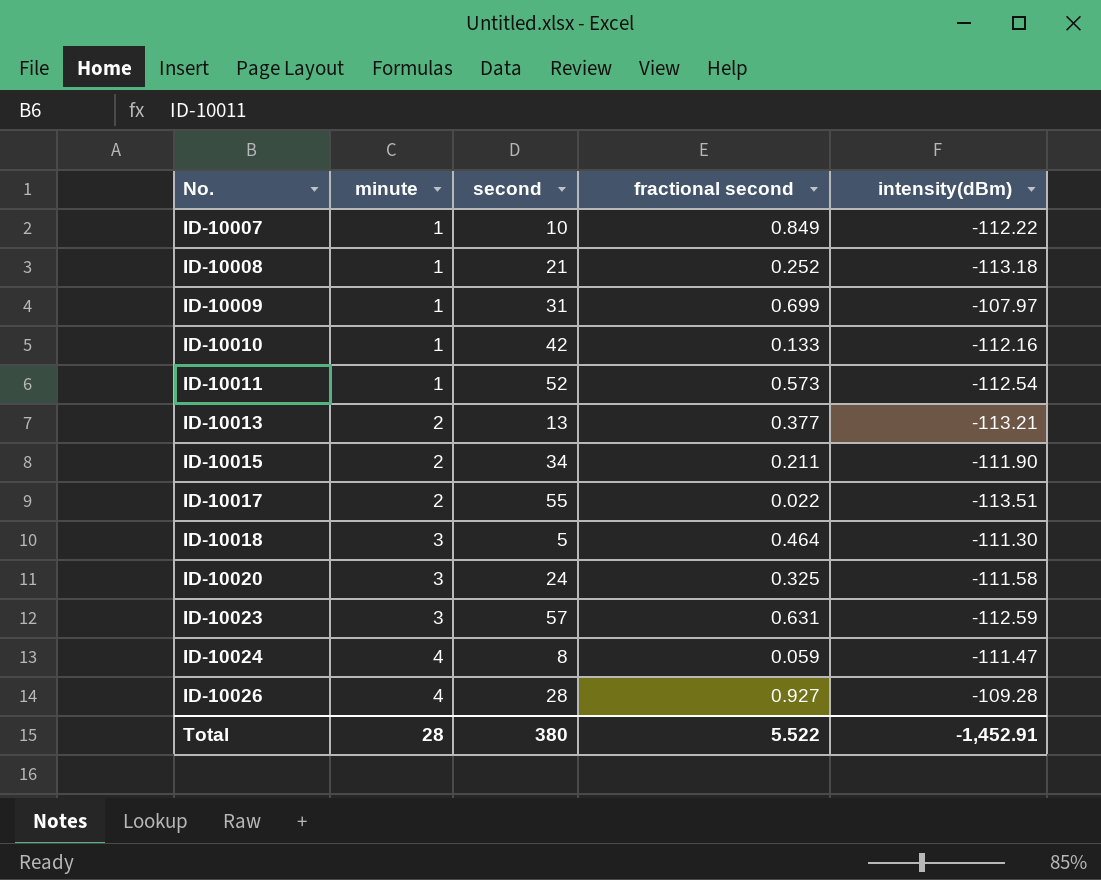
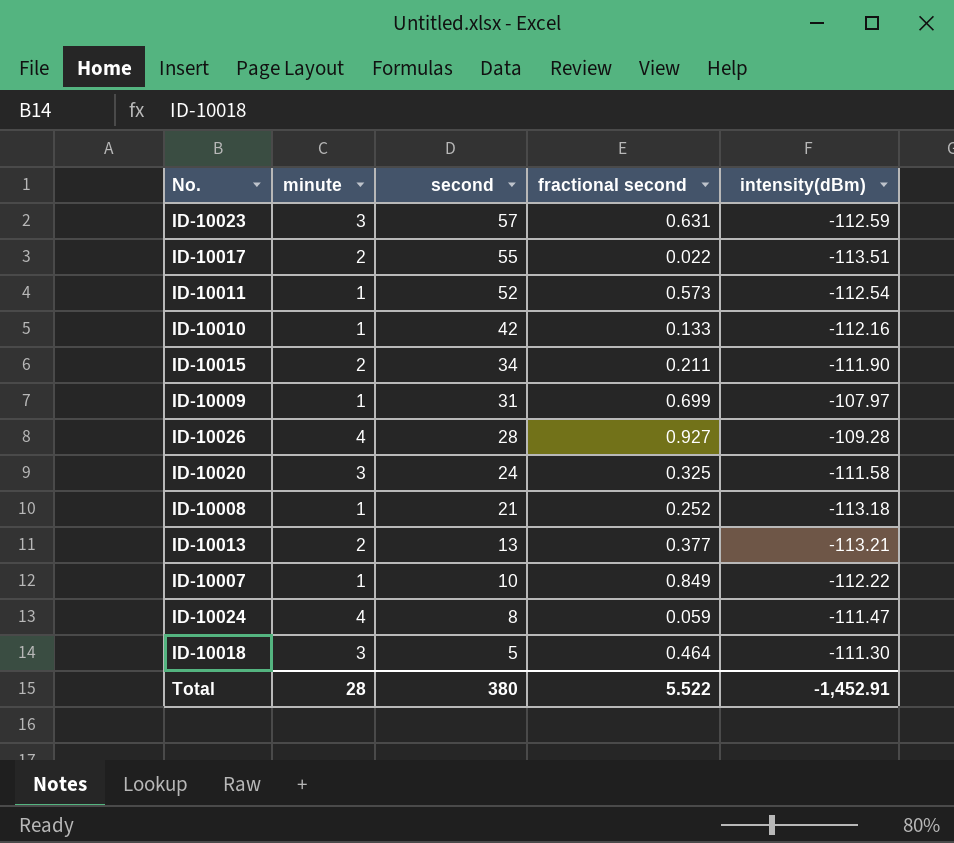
row order: No. ascending -> second descending

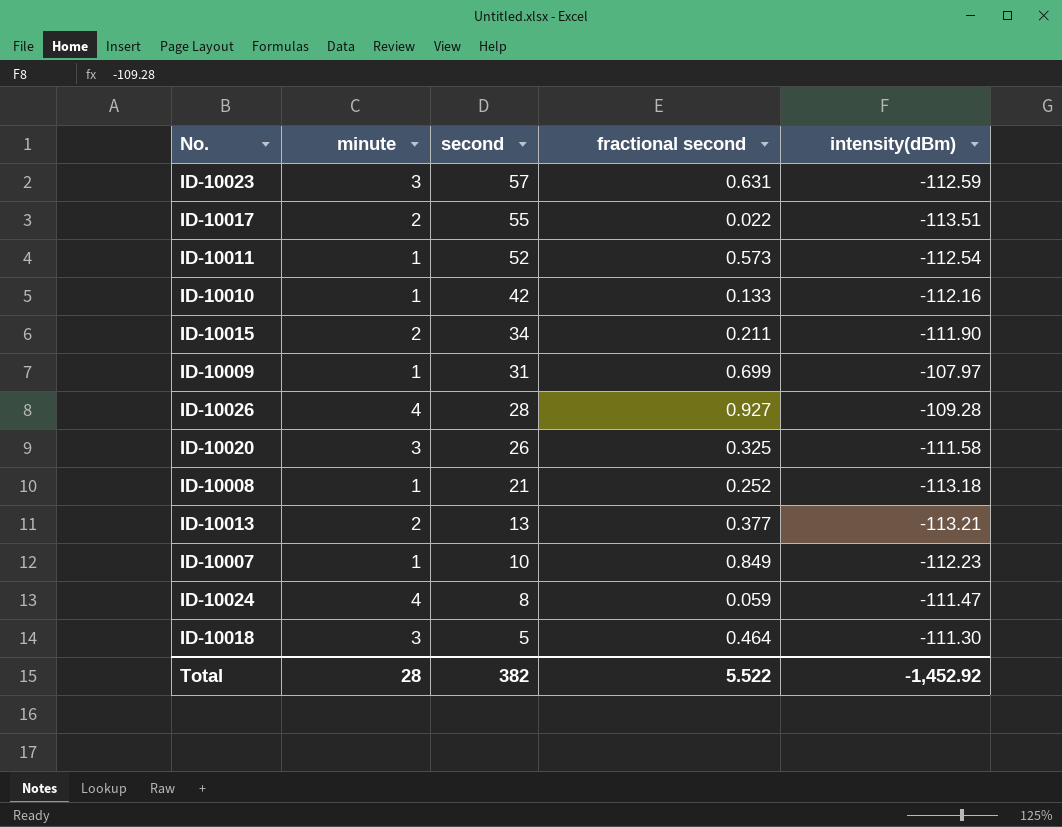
ID-10020 | second: 24 -> 26
ID-10007 | intensity(dBm): -112.22 -> -112.23
Total | second: 380 -> 382
Total | intensity(dBm): -1,452.91 -> -1,452.92

